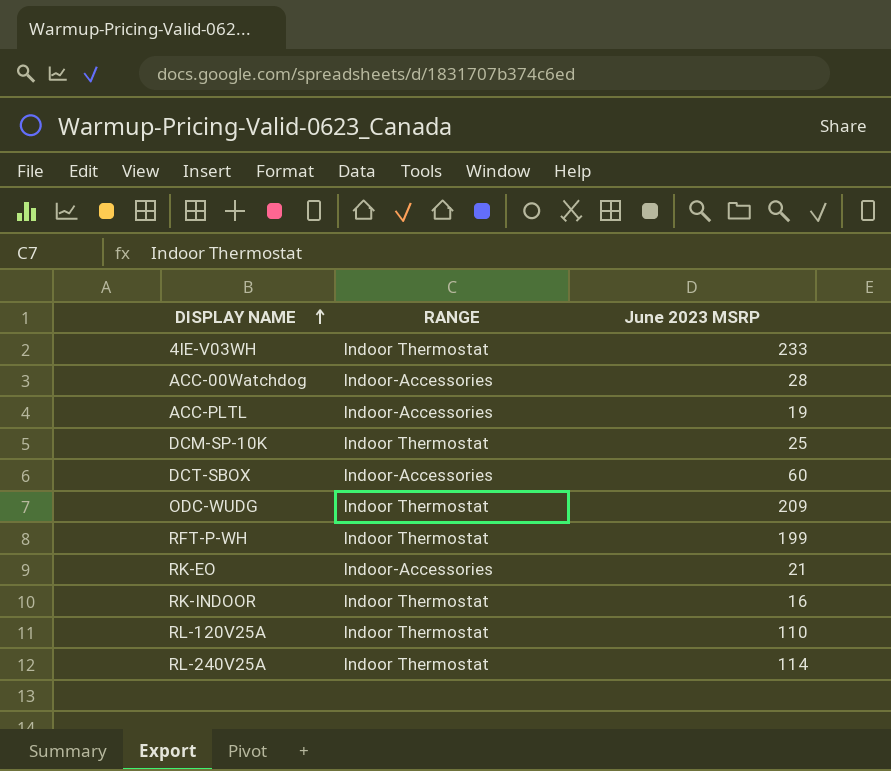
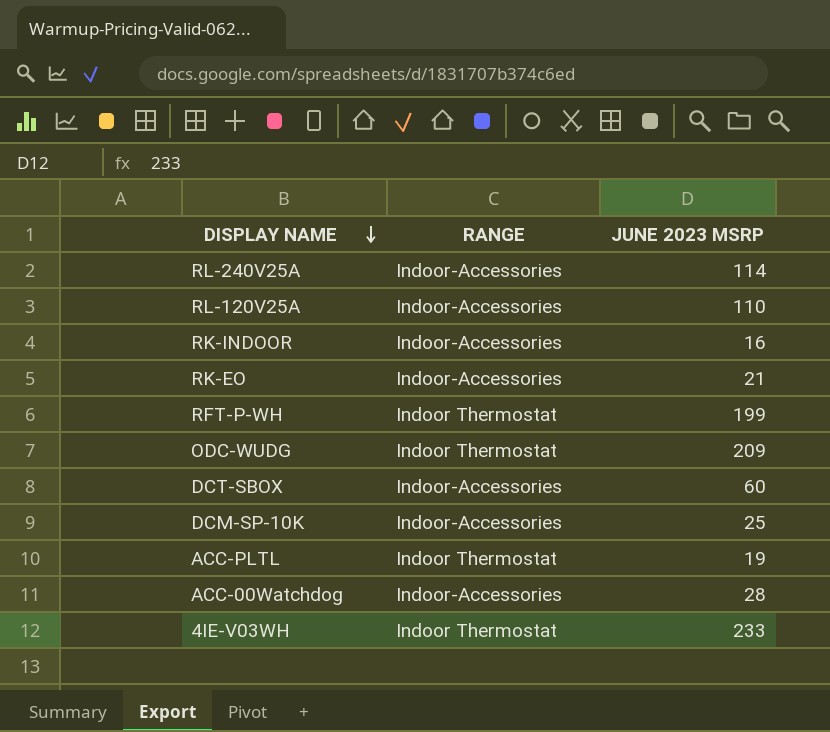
row order: DISPLAY NAME ascending -> DISPLAY NAME descending
column name: June 2023 MSRP -> JUNE 2023 MSRP
RL-240V25A | RANGE: Indoor Thermostat -> Indoor-Accessories
RL-120V25A | RANGE: Indoor Thermostat -> Indoor-Accessories
RK-INDOOR | RANGE: Indoor Thermostat -> Indoor-Accessories
DCM-SP-10K | RANGE: Indoor Thermostat -> Indoor-Accessories
ACC-PLTL | RANGE: Indoor-Accessories -> Indoor Thermostat

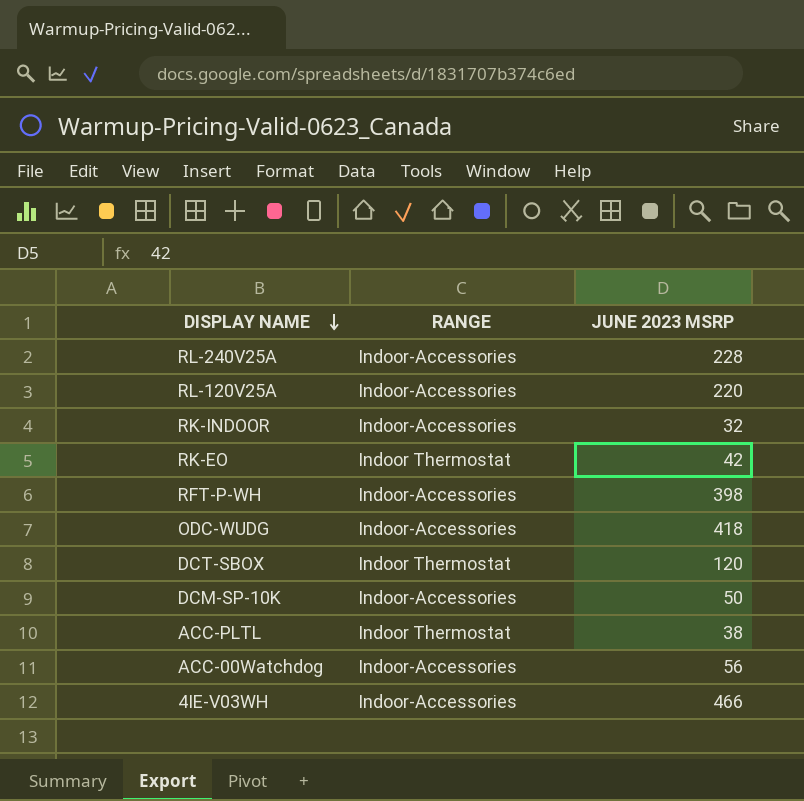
RL-240V25A | JUNE 2023 MSRP: 114 -> 228
RL-120V25A | JUNE 2023 MSRP: 110 -> 220
RK-INDOOR | JUNE 2023 MSRP: 16 -> 32
RK-EO | RANGE: Indoor-Accessories -> Indoor Thermostat
RK-EO | JUNE 2023 MSRP: 21 -> 42
RFT-P-WH | RANGE: Indoor Thermostat -> Indoor-Accessories
RFT-P-WH | JUNE 2023 MSRP: 199 -> 398
ODC-WUDG | RANGE: Indoor Thermostat -> Indoor-Accessories
ODC-WUDG | JUNE 2023 MSRP: 209 -> 418
DCT-SBOX | RANGE: Indoor-Accessories -> Indoor Thermostat
DCT-SBOX | JUNE 2023 MSRP: 60 -> 120
DCM-SP-10K | JUNE 2023 MSRP: 25 -> 50
ACC-PLTL | JUNE 2023 MSRP: 19 -> 38
ACC-00Watchdog | JUNE 2023 MSRP: 28 -> 56
4IE-V03WH | RANGE: Indoor Thermostat -> Indoor-Accessories
4IE-V03WH | JUNE 2023 MSRP: 233 -> 466

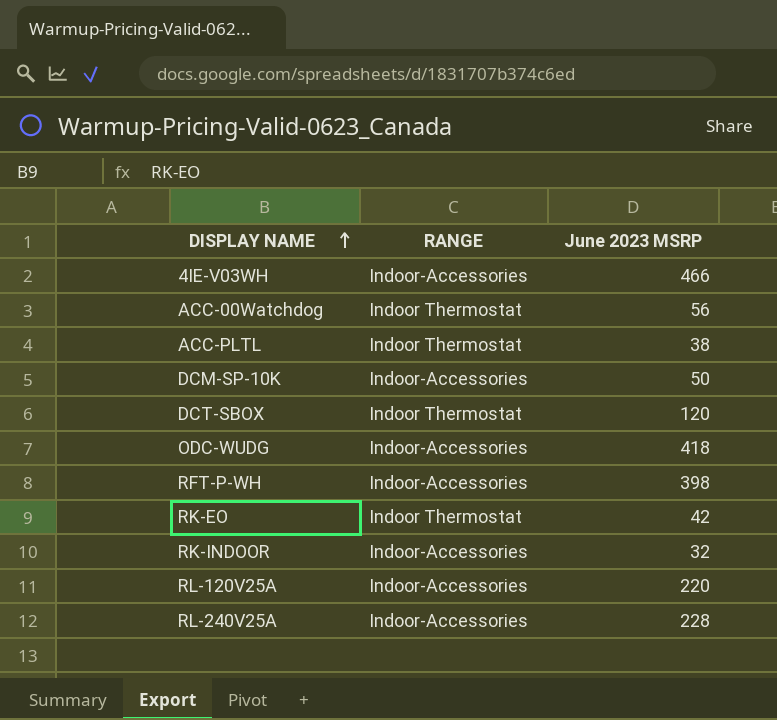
row order: DISPLAY NAME descending -> DISPLAY NAME ascending
column name: JUNE 2023 MSRP -> June 2023 MSRP
ACC-00Watchdog | RANGE: Indoor-Accessories -> Indoor Thermostat

